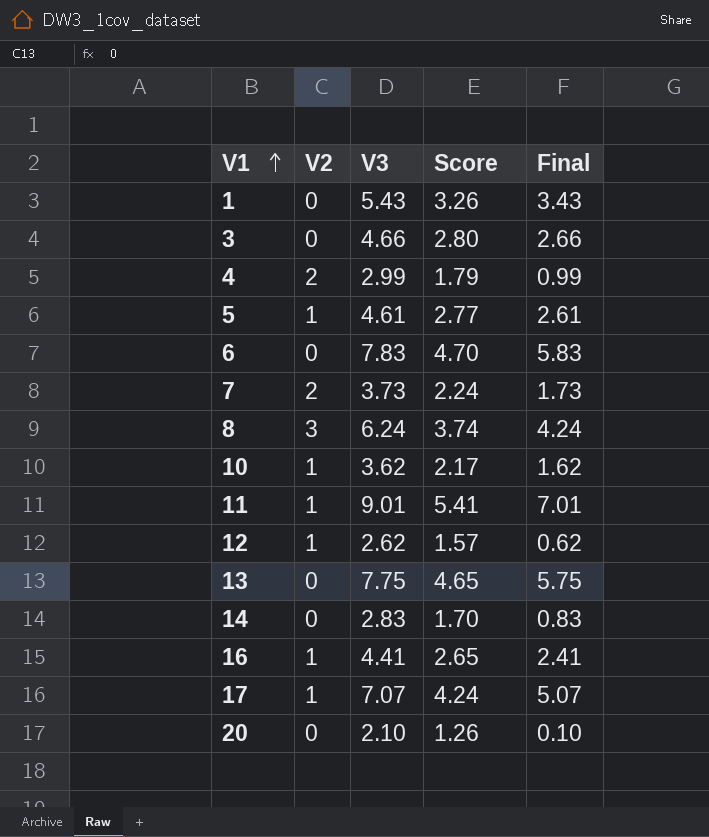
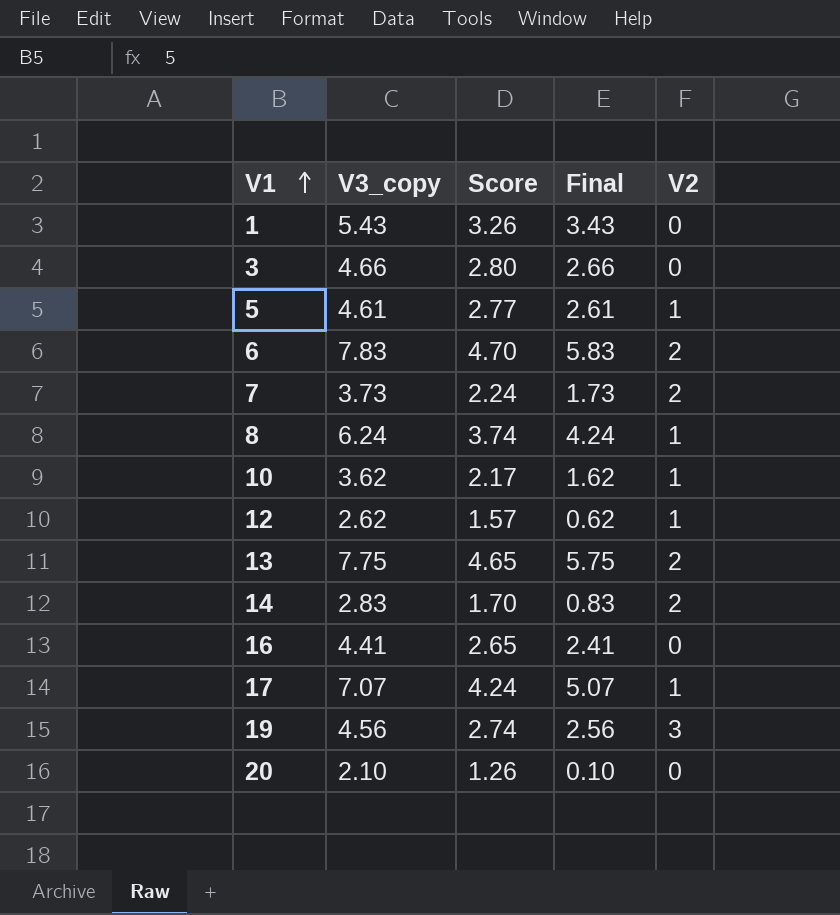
column name: V3 -> V3_copy
column V2 | position: 2 -> 5
row 4: 2 | 2.99 | 1.79 | 0.99 -> none
row 11: 1 | 9.01 | 5.41 | 7.01 -> none
6 | V2: 0 -> 2
8 | V2: 3 -> 1
13 | V2: 0 -> 2
14 | V2: 0 -> 2
16 | V2: 1 -> 0
row 19: none -> 4.56 | 2.74 | 2.56 | 3

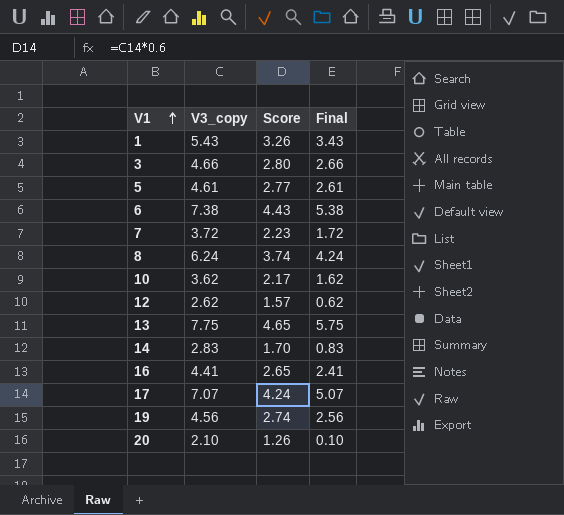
column V2 | position: 5 -> none
6 | V3_copy: 7.83 -> 7.38
6 | Score: 4.70 -> 4.43
6 | Final: 5.83 -> 5.38
7 | V3_copy: 3.73 -> 3.72
7 | Score: 2.24 -> 2.23
7 | Final: 1.73 -> 1.72

